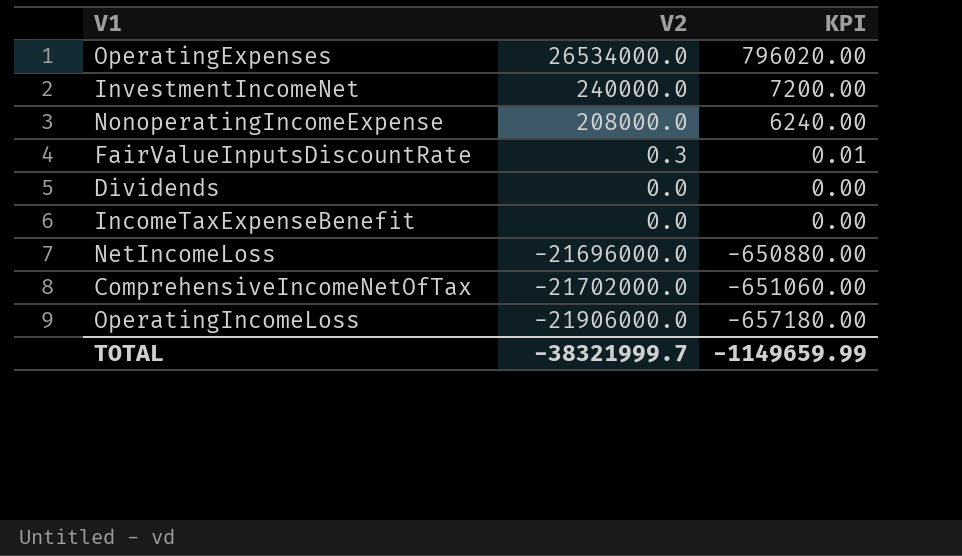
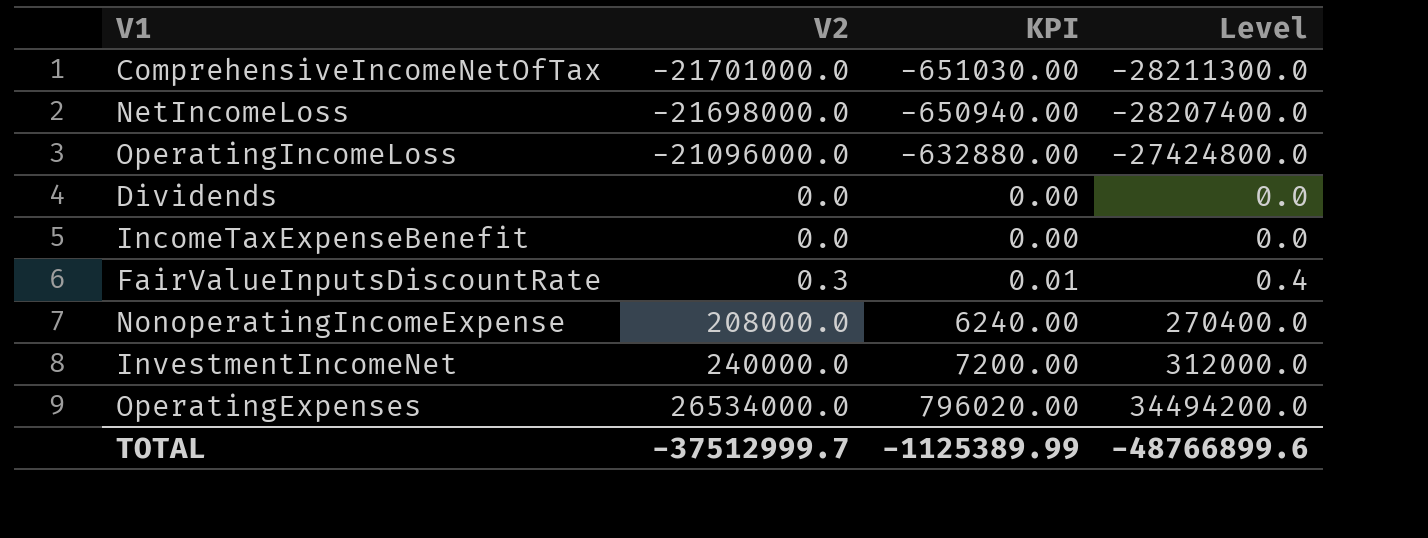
row order: V2 descending -> V2 ascending
column Level | formula: none -> [V2] * 1.3
ComprehensiveIncomeNetOfTax | V2: -21702000.0 -> -21701000.0
ComprehensiveIncomeNetOfTax | KPI: -651060.00 -> -651030.00
NetIncomeLoss | V2: -21696000.0 -> -21698000.0
NetIncomeLoss | KPI: -650880.00 -> -650940.00
OperatingIncomeLoss | V2: -21906000.0 -> -21096000.0
OperatingIncomeLoss | KPI: -657180.00 -> -632880.00
TOTAL | V2: -38321999.7 -> -37512999.7
TOTAL | KPI: -1149659.99 -> -1125389.99

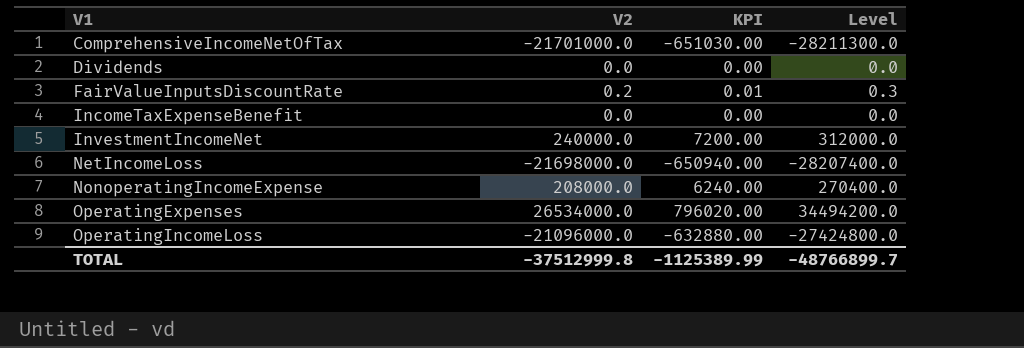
row order: V2 ascending -> V1 ascending
FairValueInputsDiscountRate | V2: 0.3 -> 0.2
FairValueInputsDiscountRate | Level: 0.4 -> 0.3
TOTAL | V2: -37512999.7 -> -37512999.8
TOTAL | Level: -48766899.6 -> -48766899.7

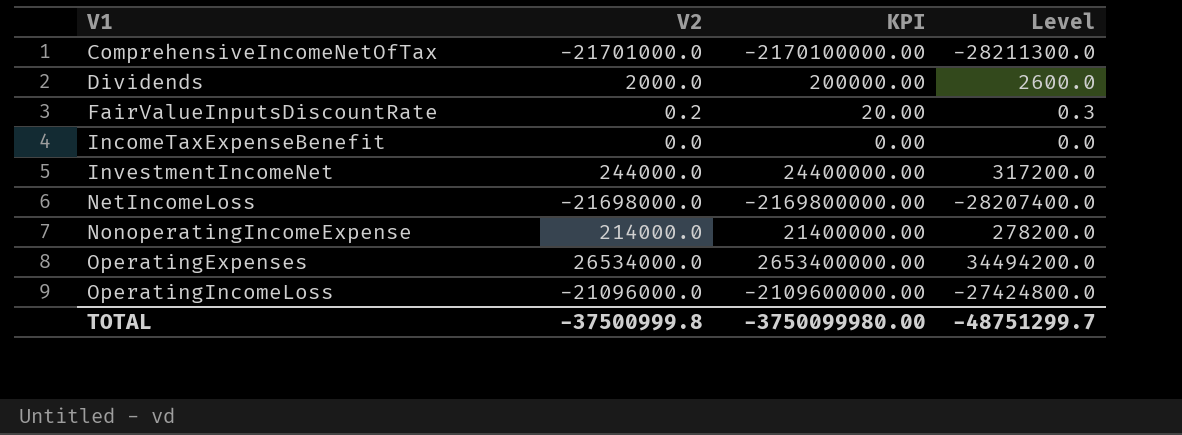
column KPI | formula: [V2] * 0.03 -> [V2] * 100
Dividends | V2: 0.0 -> 2000.0
Dividends | Level: 0.0 -> 2600.0
InvestmentIncomeNet | V2: 240000.0 -> 244000.0
InvestmentIncomeNet | Level: 312000.0 -> 317200.0
NonoperatingIncomeExpense | V2: 208000.0 -> 214000.0
NonoperatingIncomeExpense | Level: 270400.0 -> 278200.0
TOTAL | V2: -37512999.8 -> -37500999.8
TOTAL | KPI: -1125389.99 -> -3750099980.00
TOTAL | Level: -48766899.7 -> -48751299.7

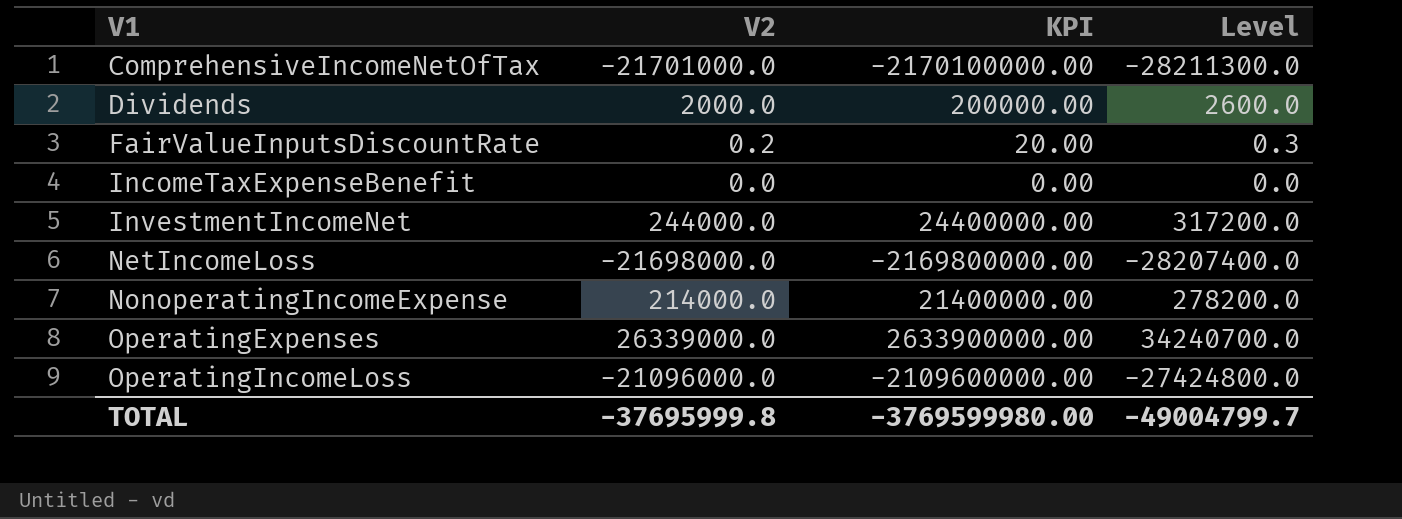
OperatingExpenses | V2: 26534000.0 -> 26339000.0
OperatingExpenses | KPI: 2653400000.00 -> 2633900000.00
OperatingExpenses | Level: 34494200.0 -> 34240700.0
TOTAL | V2: -37500999.8 -> -37695999.8
TOTAL | KPI: -3750099980.00 -> -3769599980.00
TOTAL | Level: -48751299.7 -> -49004799.7

